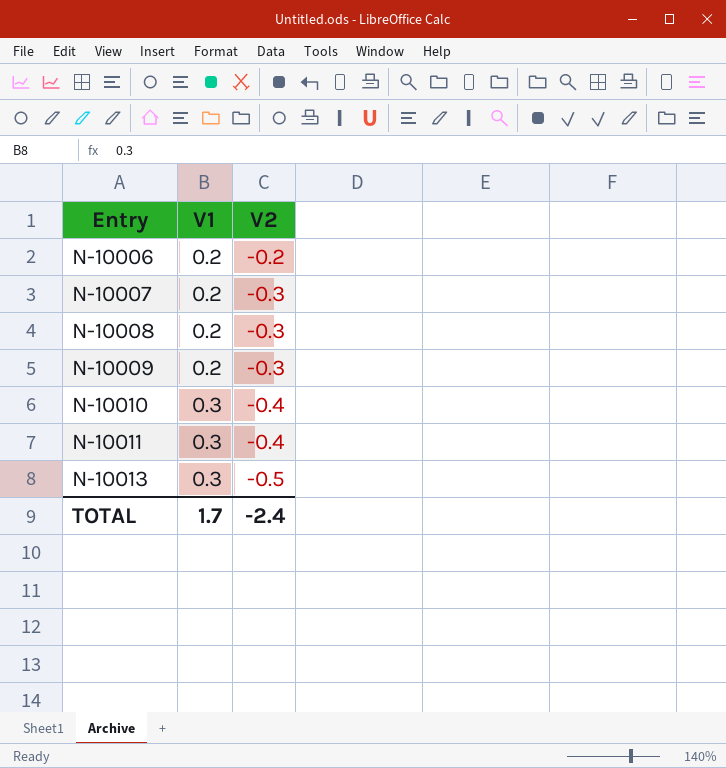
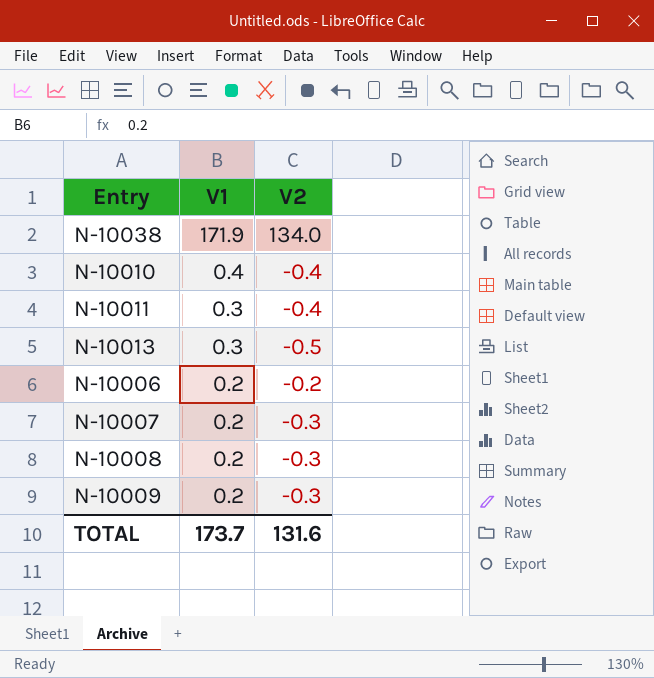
row order: Entry ascending -> V1 descending
row N-10038: none -> 171.9 | 134.0
N-10010 | V1: 0.3 -> 0.4
TOTAL | V1: 1.7 -> 173.7
TOTAL | V2: -2.4 -> 131.6

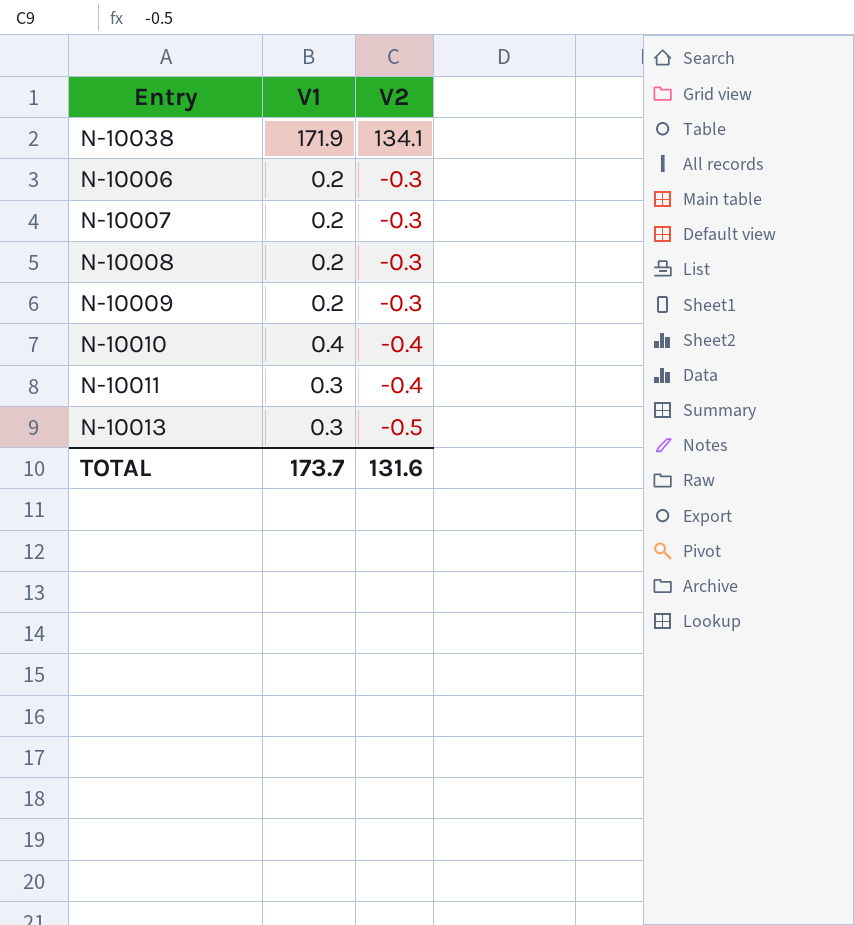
row order: V1 descending -> V2 descending
N-10038 | V2: 134.0 -> 134.1
N-10006 | V2: -0.2 -> -0.3

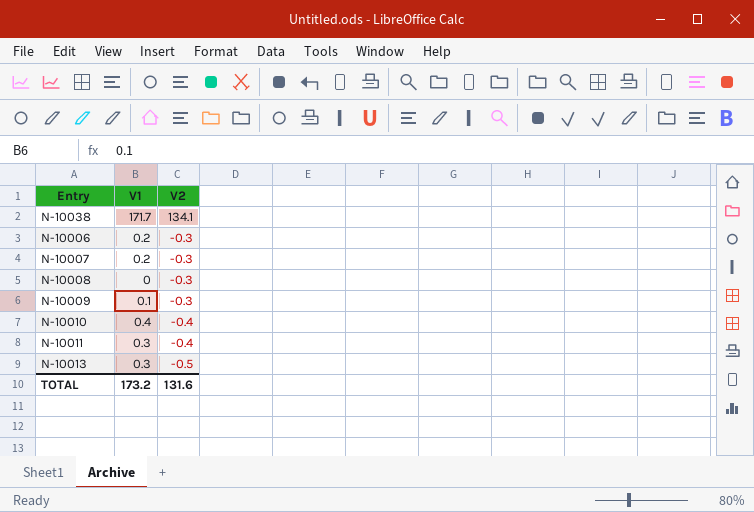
N-10038 | V1: 171.9 -> 171.7
N-10008 | V1: 0.2 -> 0
N-10009 | V1: 0.2 -> 0.1
TOTAL | V1: 173.7 -> 173.2

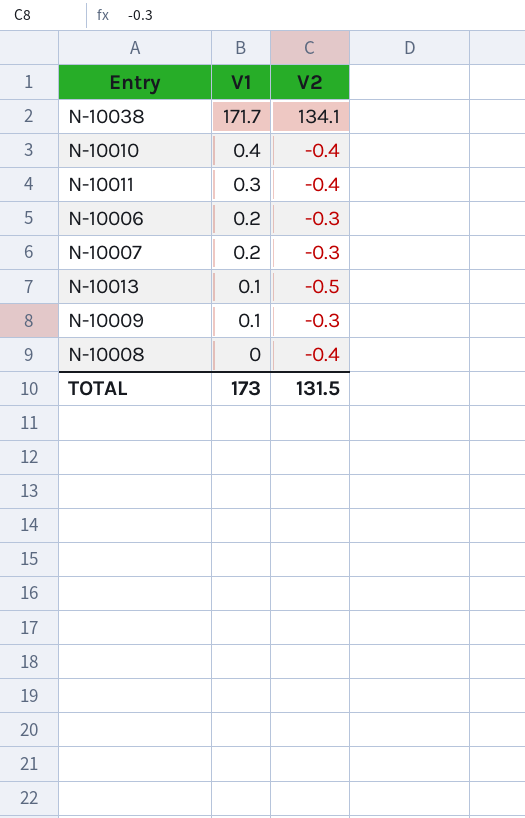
row order: V2 descending -> V1 descending
N-10013 | V1: 0.3 -> 0.1
N-10008 | V2: -0.3 -> -0.4
TOTAL | V1: 173.2 -> 173
TOTAL | V2: 131.6 -> 131.5

